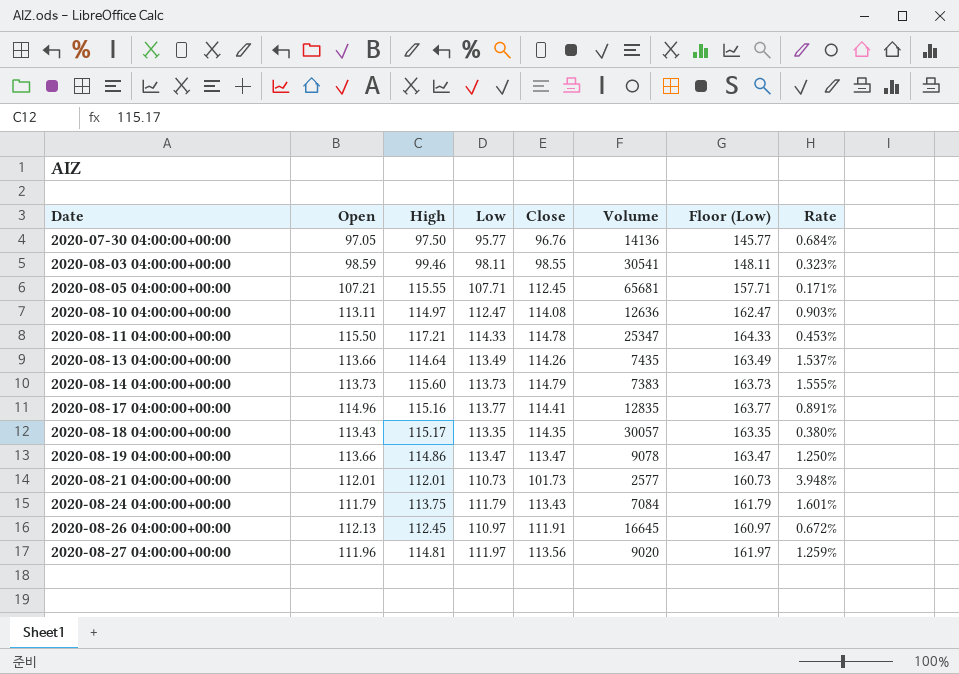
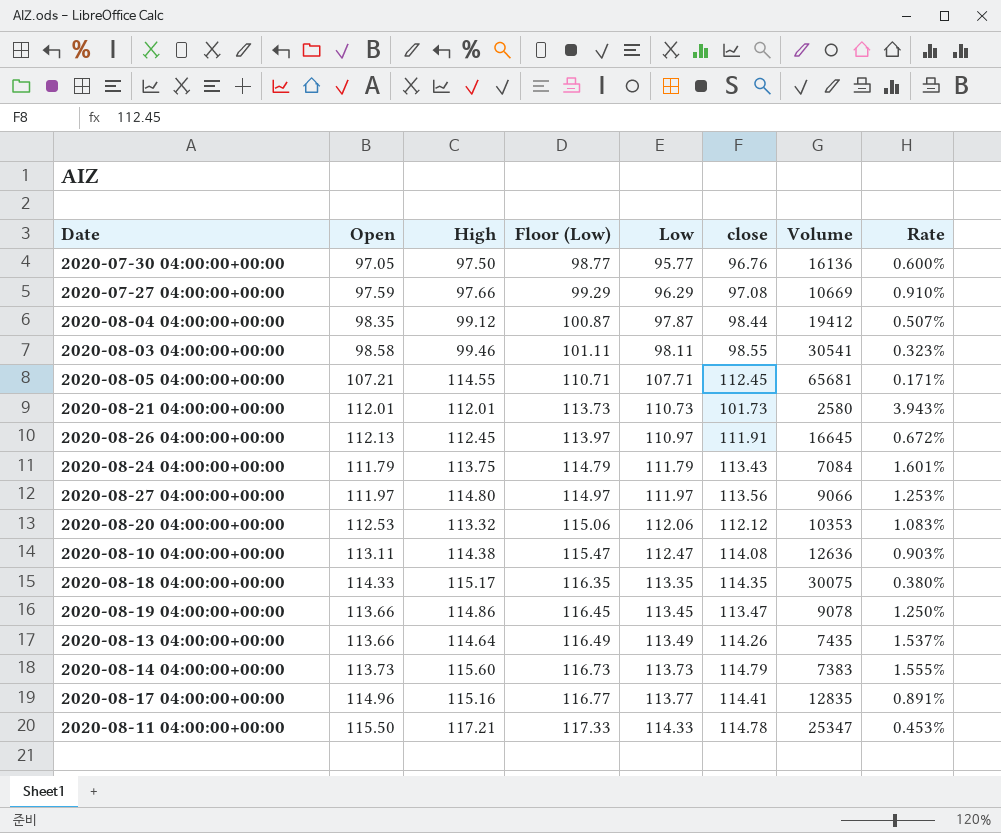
row order: Date ascending -> Floor (Low) ascending
column Floor (Low) | formula: [Low] + 50 -> [Low] + 3
column Floor (Low) | position: 7 -> 4
column name: Close -> close
2020-07-30 04:00:00+00:00 | Volume: 14136 -> 16136
2020-07-30 04:00:00+00:00 | Rate: 0.684% -> 0.600%
row 2020-07-27 04:00:00+00:00: none -> 97.59 | 97.66 | 99.29 | 96.29 | 97.08 | 10669 | 0.910%
row 2020-08-04 04:00:00+00:00: none -> 98.35 | 99.12 | 100.87 | 97.87 | 98.44 | 19412 | 0.507%
2020-08-03 04:00:00+00:00 | Open: 98.59 -> 98.58
2020-08-05 04:00:00+00:00 | High: 115.55 -> 114.55
2020-08-21 04:00:00+00:00 | Volume: 2577 -> 2580
2020-08-21 04:00:00+00:00 | Rate: 3.948% -> 3.943%
2020-08-27 04:00:00+00:00 | Open: 111.96 -> 111.97
2020-08-27 04:00:00+00:00 | High: 114.81 -> 114.80
2020-08-27 04:00:00+00:00 | Volume: 9020 -> 9066
2020-08-27 04:00:00+00:00 | Rate: 1.259% -> 1.253%
row 2020-08-20 04:00:00+00:00: none -> 112.53 | 113.32 | 115.06 | 112.06 | 112.12 | 10353 | 1.083%
2020-08-10 04:00:00+00:00 | High: 114.97 -> 114.38
2020-08-18 04:00:00+00:00 | Open: 113.43 -> 114.33
2020-08-18 04:00:00+00:00 | Volume: 30057 -> 30075
2020-08-19 04:00:00+00:00 | Low: 113.47 -> 113.45

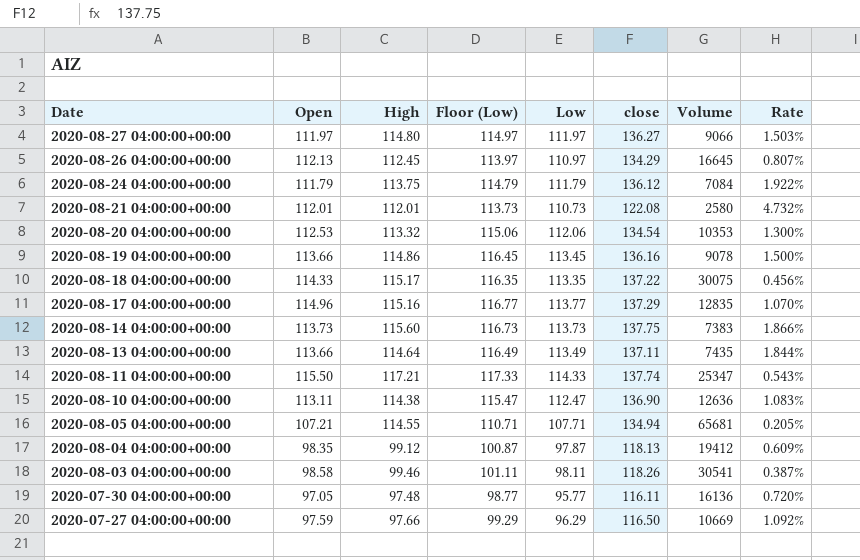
row order: Floor (Low) ascending -> Date descending
2020-08-27 04:00:00+00:00 | close: 113.56 -> 136.27
2020-08-27 04:00:00+00:00 | Rate: 1.253% -> 1.503%
2020-08-26 04:00:00+00:00 | close: 111.91 -> 134.29
2020-08-26 04:00:00+00:00 | Rate: 0.672% -> 0.807%
2020-08-24 04:00:00+00:00 | close: 113.43 -> 136.12
2020-08-24 04:00:00+00:00 | Rate: 1.601% -> 1.922%
2020-08-21 04:00:00+00:00 | close: 101.73 -> 122.08
2020-08-21 04:00:00+00:00 | Rate: 3.943% -> 4.732%
2020-08-20 04:00:00+00:00 | close: 112.12 -> 134.54
2020-08-20 04:00:00+00:00 | Rate: 1.083% -> 1.300%
2020-08-19 04:00:00+00:00 | close: 113.47 -> 136.16
2020-08-19 04:00:00+00:00 | Rate: 1.250% -> 1.500%
2020-08-18 04:00:00+00:00 | close: 114.35 -> 137.22
2020-08-18 04:00:00+00:00 | Rate: 0.380% -> 0.456%
2020-08-17 04:00:00+00:00 | close: 114.41 -> 137.29
2020-08-17 04:00:00+00:00 | Rate: 0.891% -> 1.070%
2020-08-14 04:00:00+00:00 | close: 114.79 -> 137.75
2020-08-14 04:00:00+00:00 | Rate: 1.555% -> 1.866%
2020-08-13 04:00:00+00:00 | close: 114.26 -> 137.11
2020-08-13 04:00:00+00:00 | Rate: 1.537% -> 1.844%
2020-08-11 04:00:00+00:00 | close: 114.78 -> 137.74
2020-08-11 04:00:00+00:00 | Rate: 0.453% -> 0.543%
2020-08-10 04:00:00+00:00 | close: 114.08 -> 136.90
2020-08-10 04:00:00+00:00 | Rate: 0.903% -> 1.083%
2020-08-05 04:00:00+00:00 | close: 112.45 -> 134.94
2020-08-05 04:00:00+00:00 | Rate: 0.171% -> 0.205%
2020-08-04 04:00:00+00:00 | close: 98.44 -> 118.13
2020-08-04 04:00:00+00:00 | Rate: 0.507% -> 0.609%
2020-08-03 04:00:00+00:00 | close: 98.55 -> 118.26
2020-08-03 04:00:00+00:00 | Rate: 0.323% -> 0.387%
2020-07-30 04:00:00+00:00 | High: 97.50 -> 97.48
2020-07-30 04:00:00+00:00 | close: 96.76 -> 116.11
2020-07-30 04:00:00+00:00 | Rate: 0.600% -> 0.720%
2020-07-27 04:00:00+00:00 | close: 97.08 -> 116.50
2020-07-27 04:00:00+00:00 | Rate: 0.910% -> 1.092%

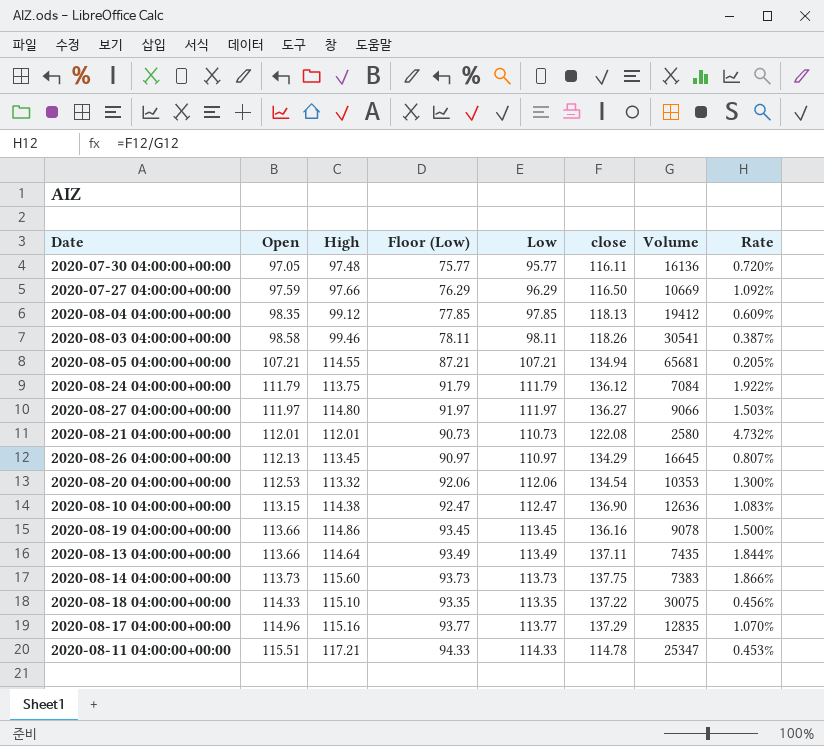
row order: Date descending -> Open ascending
column Floor (Low) | formula: [Low] + 3 -> [Low] - 20
2020-08-04 04:00:00+00:00 | Low: 97.87 -> 97.85
2020-08-05 04:00:00+00:00 | Low: 107.71 -> 107.21
2020-08-26 04:00:00+00:00 | High: 112.45 -> 113.45
2020-08-10 04:00:00+00:00 | Open: 113.11 -> 113.15
2020-08-18 04:00:00+00:00 | High: 115.17 -> 115.10
2020-08-11 04:00:00+00:00 | Open: 115.50 -> 115.51
2020-08-11 04:00:00+00:00 | close: 137.74 -> 114.78
2020-08-11 04:00:00+00:00 | Rate: 0.543% -> 0.453%

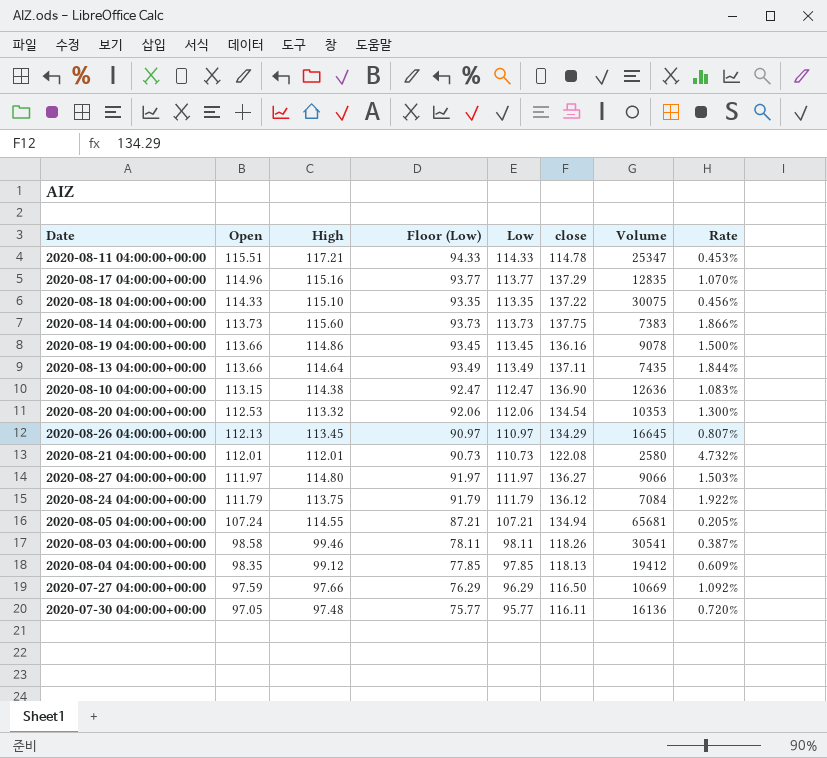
row order: Open ascending -> Open descending
2020-08-05 04:00:00+00:00 | Open: 107.21 -> 107.24

